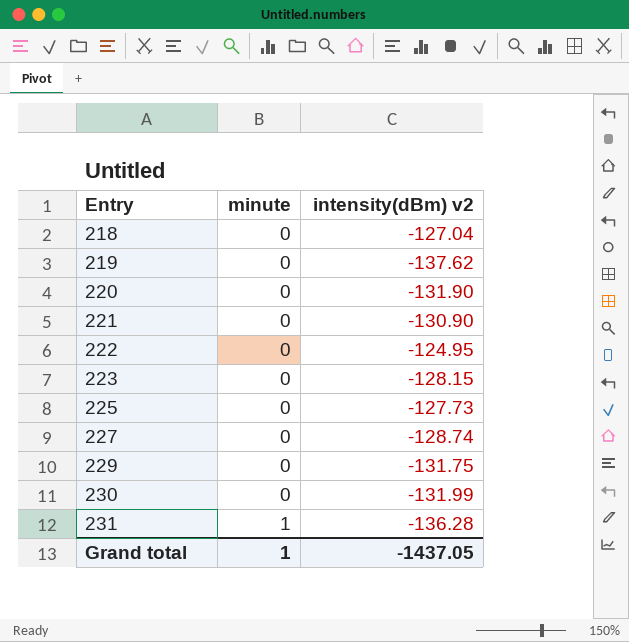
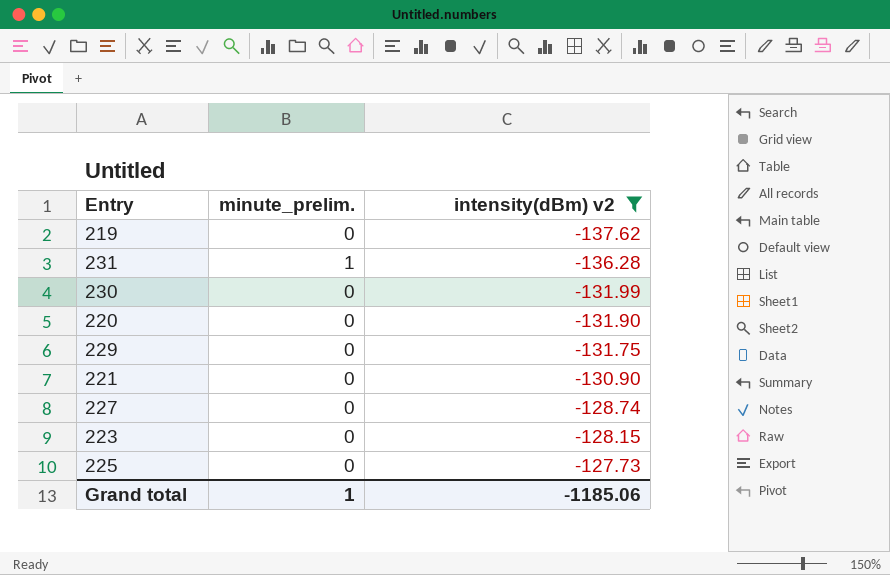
filter: none -> intensity(dBm) v2 <= -127.73
row order: Entry ascending -> intensity(dBm) v2 ascending
column name: minute -> minute_prelim.
Grand total | intensity(dBm) v2: -1437.05 -> -1185.06

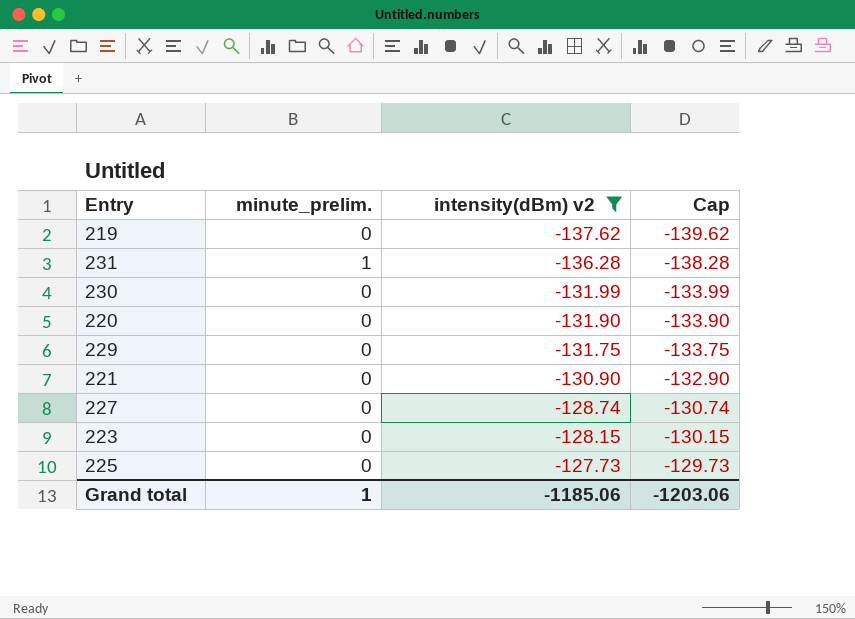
column Cap | formula: none -> [intensity(dBm) v2] - 2

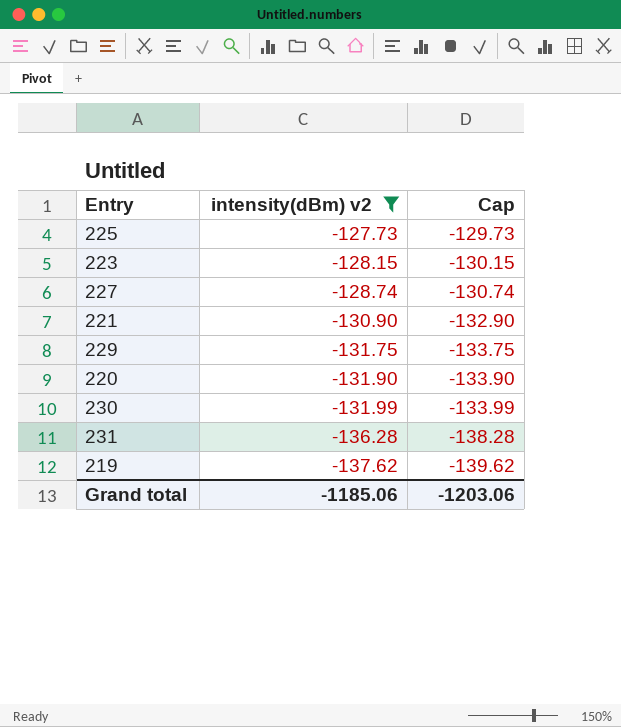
row order: intensity(dBm) v2 ascending -> intensity(dBm) v2 descending
column minute_prelim. | position: 2 -> none

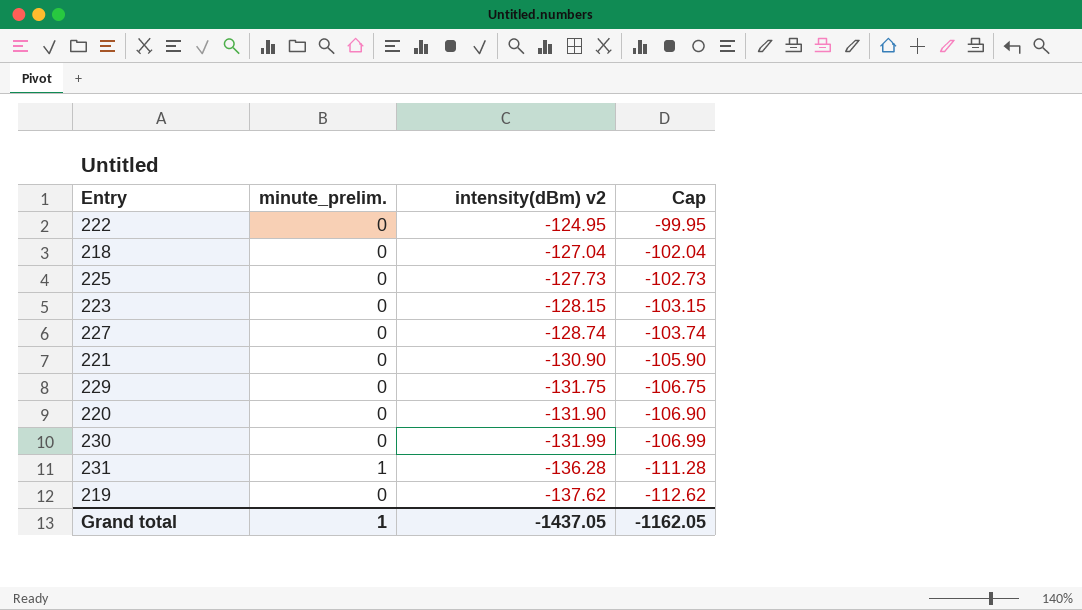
filter: intensity(dBm) v2 <= -127.73 -> none
column minute_prelim. | position: none -> 2
column Cap | formula: [intensity(dBm) v2] - 2 -> [intensity(dBm) v2] + 25
Grand total | intensity(dBm) v2: -1185.06 -> -1437.05
Grand total | Cap: -1203.06 -> -1162.05

